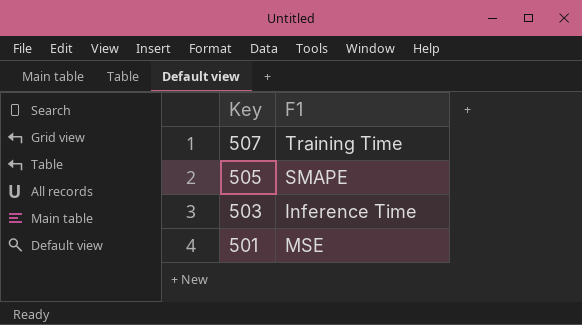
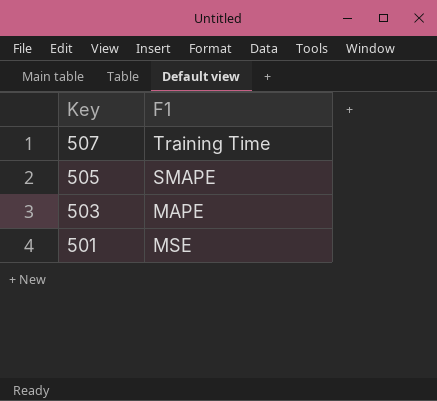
503 | F1: Inference Time -> MAPE

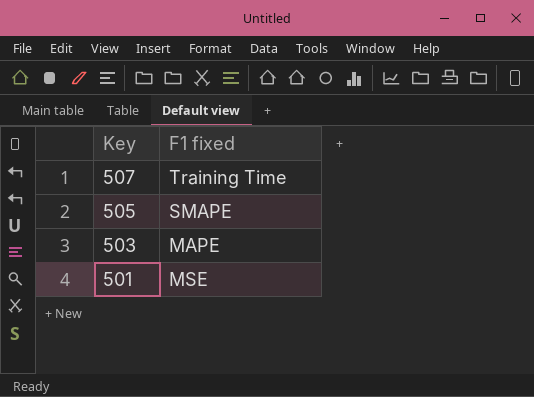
column name: F1 -> F1 fixed

